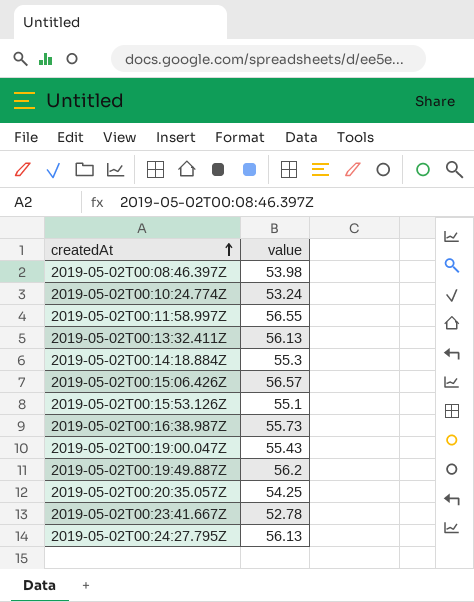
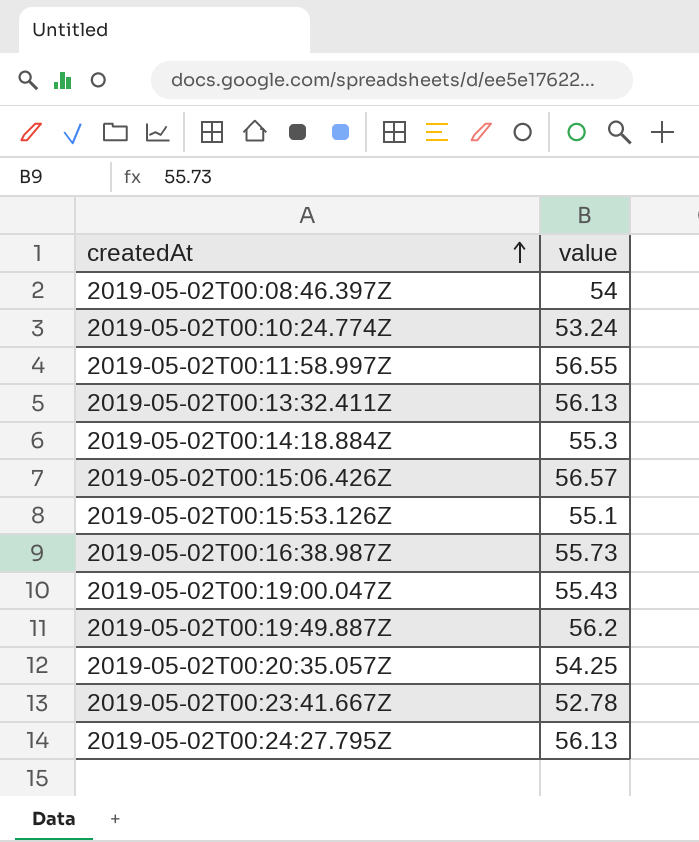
2019-05-02T00:08:46.397Z | value: 53.98 -> 54

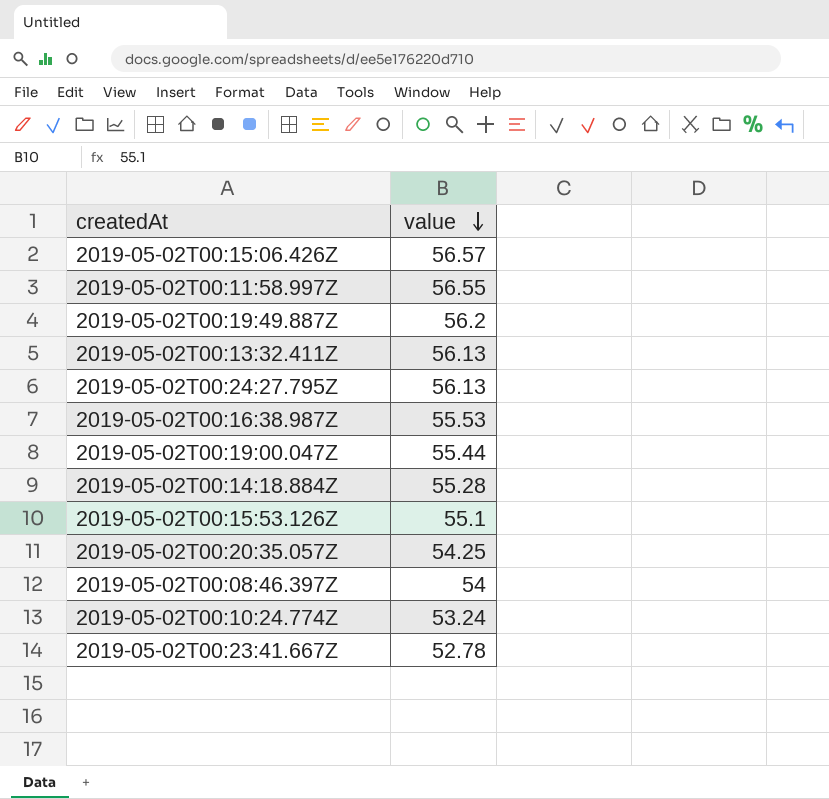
row order: createdAt ascending -> value descending
2019-05-02T00:16:38.987Z | value: 55.73 -> 55.53
2019-05-02T00:19:00.047Z | value: 55.43 -> 55.44
2019-05-02T00:14:18.884Z | value: 55.3 -> 55.28

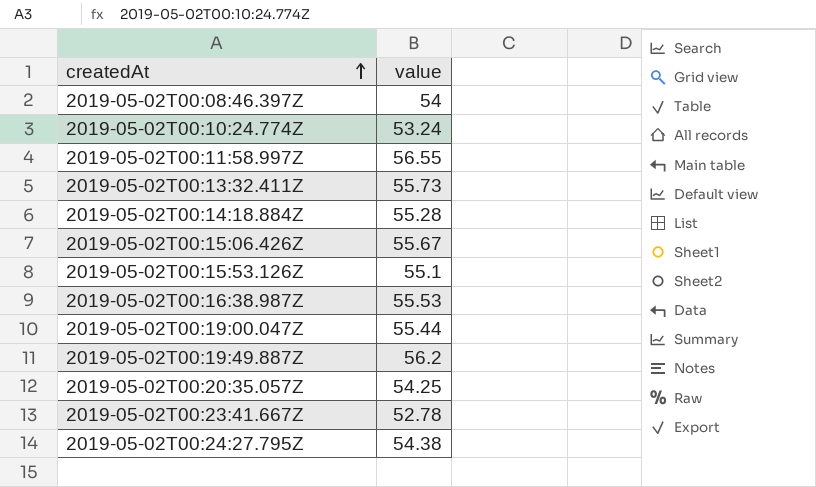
row order: value descending -> createdAt ascending
2019-05-02T00:13:32.411Z | value: 56.13 -> 55.73
2019-05-02T00:15:06.426Z | value: 56.57 -> 55.67
2019-05-02T00:24:27.795Z | value: 56.13 -> 54.38

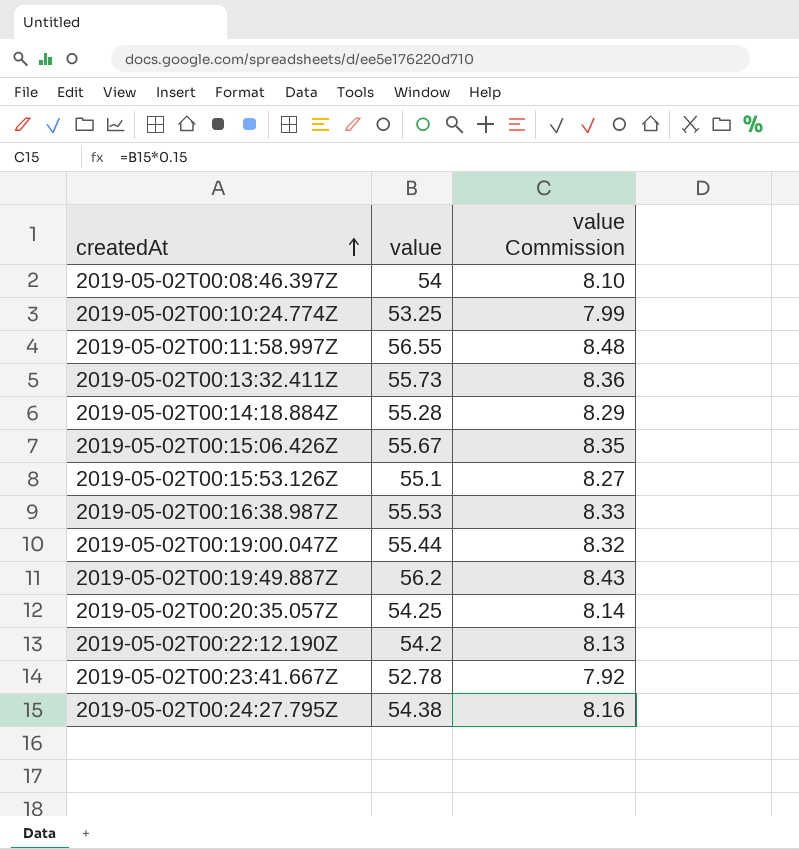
column value Commission | formula: none -> [value] * 0.15
2019-05-02T00:10:24.774Z | value: 53.24 -> 53.25
row 2019-05-02T00:22:12.190Z: none -> 54.2 | 8.13

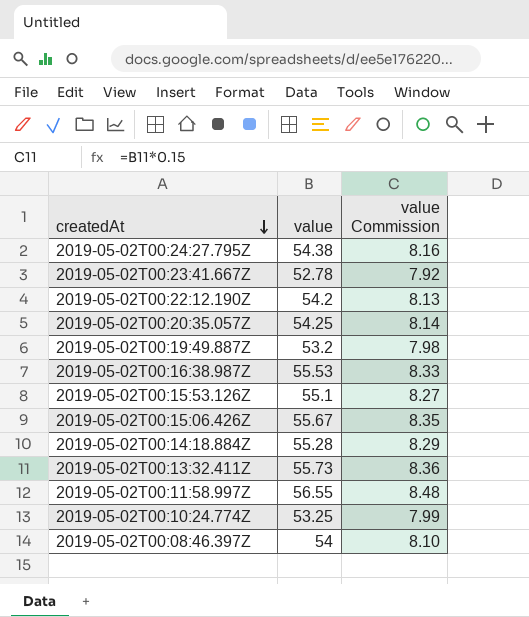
row order: createdAt ascending -> createdAt descending
row 2019-05-02T00:19:00.047Z: 55.44 | 8.32 -> none
2019-05-02T00:19:49.887Z | value: 56.2 -> 53.2
2019-05-02T00:19:49.887Z | value Commission: 8.43 -> 7.98

